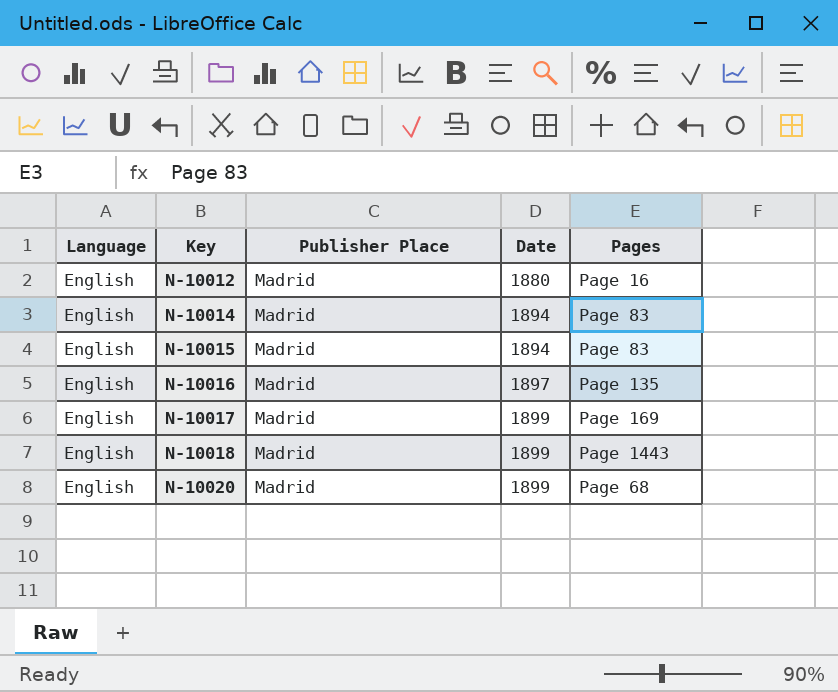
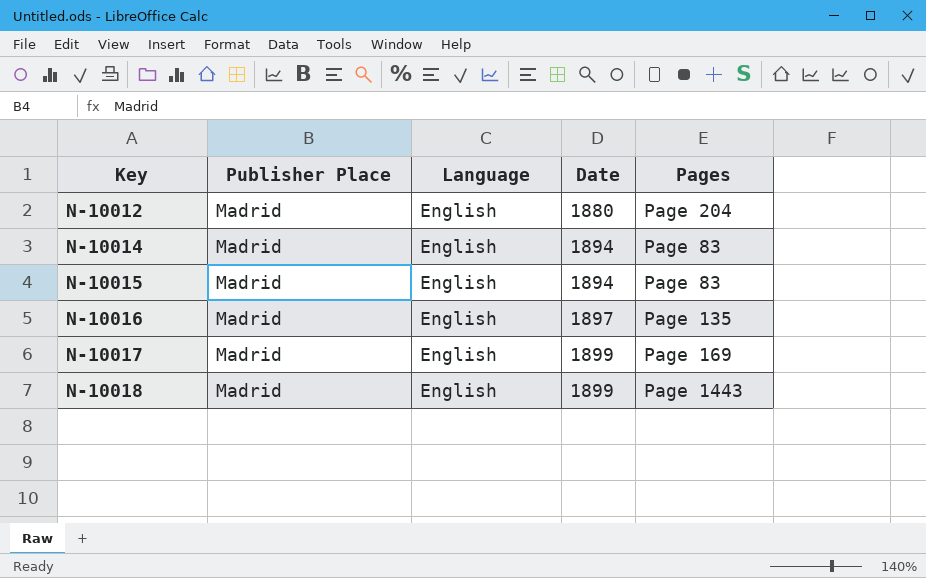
column Language | position: 1 -> 3
row N-10020: English | Madrid | 1899 | Page 68 -> none
N-10012 | Pages: Page 16 -> Page 204

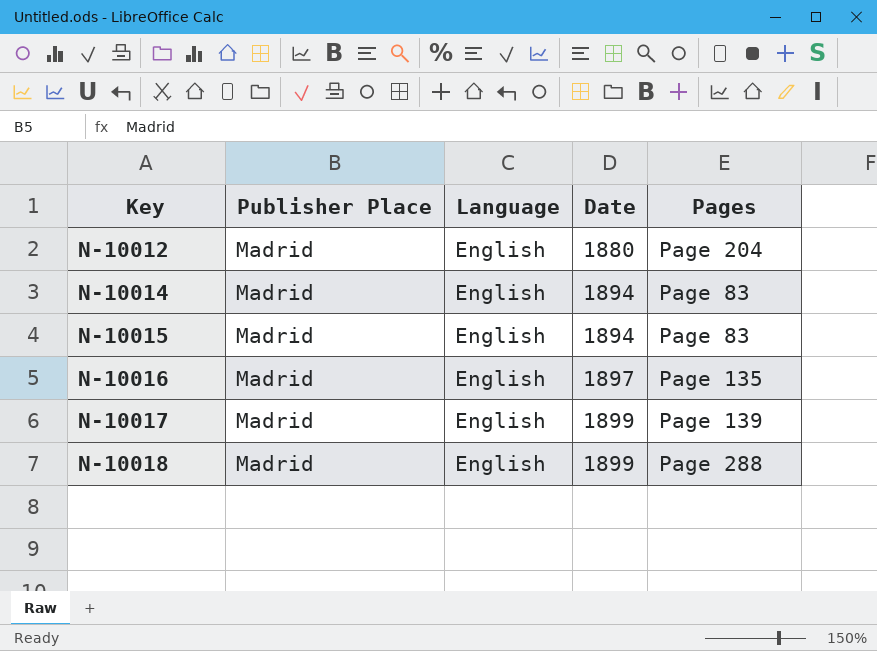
N-10017 | Pages: Page 169 -> Page 139
N-10018 | Pages: Page 1443 -> Page 288

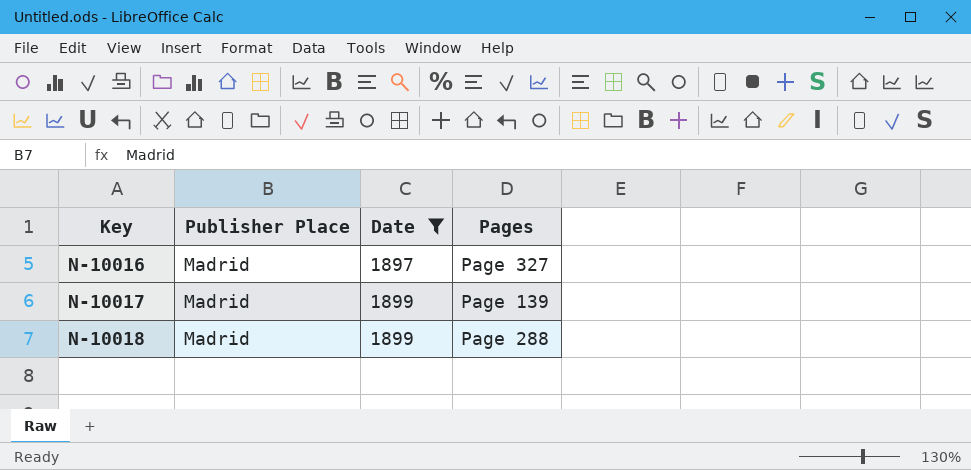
filter: none -> Date >= 1897
column Language | position: 3 -> none
N-10016 | Pages: Page 135 -> Page 327

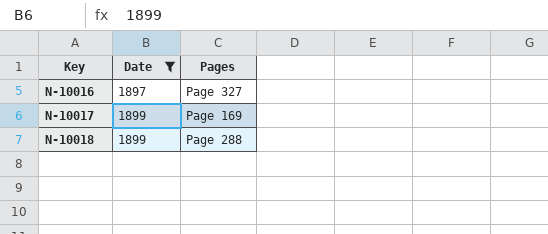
column Publisher Place | position: 2 -> none
N-10017 | Pages: Page 139 -> Page 169

